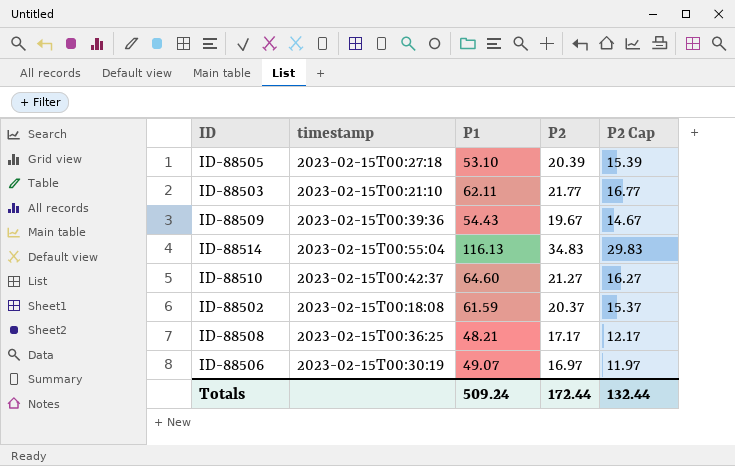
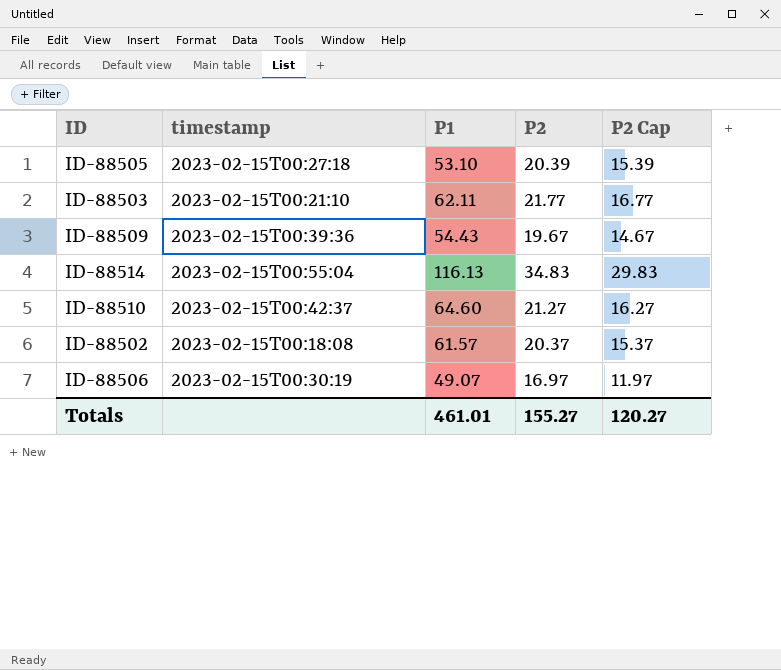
row ID-88508: 2023-02-15T00:36:25 | 48.21 | 17.17 | 12.17 -> none
ID-88502 | P1: 61.59 -> 61.57
Totals | P1: 509.24 -> 461.01
Totals | P2: 172.44 -> 155.27
Totals | P2 Cap: 132.44 -> 120.27

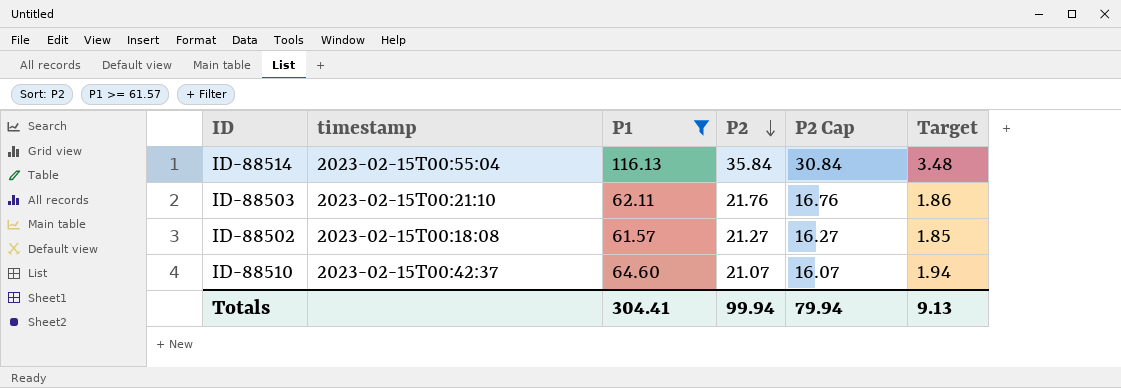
filter: none -> P1 >= 61.57
row order: none -> P2 descending
column Target | formula: none -> [P1] * 0.03
ID-88514 | P2: 34.83 -> 35.84
ID-88514 | P2 Cap: 29.83 -> 30.84
ID-88503 | P2: 21.77 -> 21.76
ID-88503 | P2 Cap: 16.77 -> 16.76
ID-88502 | P2: 20.37 -> 21.27
ID-88502 | P2 Cap: 15.37 -> 16.27
ID-88510 | P2: 21.27 -> 21.07
ID-88510 | P2 Cap: 16.27 -> 16.07
Totals | P1: 461.01 -> 304.41
Totals | P2: 155.27 -> 99.94
Totals | P2 Cap: 120.27 -> 79.94

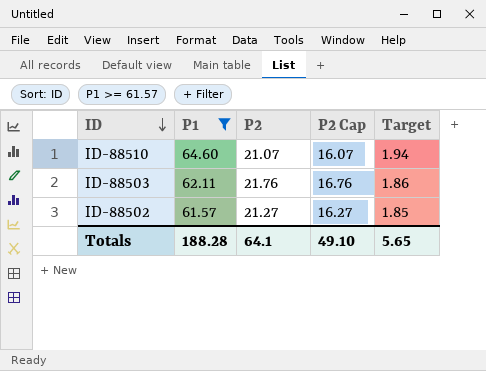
row order: P2 descending -> ID descending
column timestamp | position: 2 -> none
row ID-88514: 2023-02-15T00:55:04 | 116.13 | 35.84 | 30.84 | 3.48 -> none
Totals | P1: 304.41 -> 188.28
Totals | P2: 99.94 -> 64.1
Totals | P2 Cap: 79.94 -> 49.10
Totals | Target: 9.13 -> 5.65

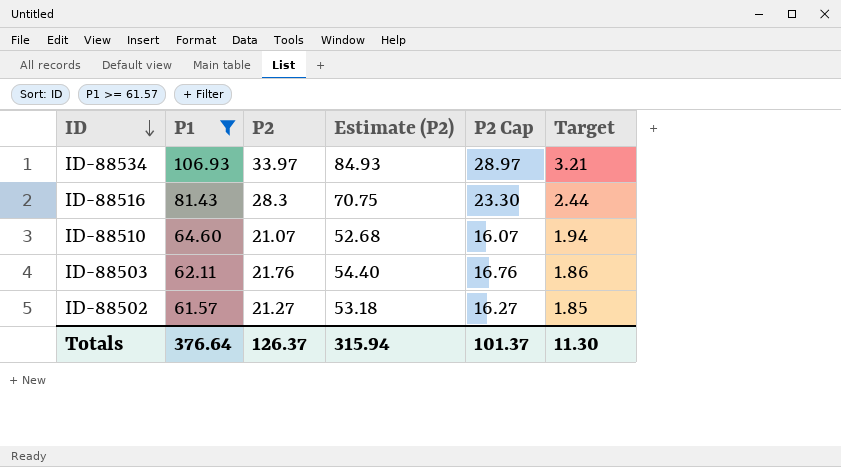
column Estimate (P2) | formula: none -> [P2] * 2.5
row ID-88534: none -> 106.93 | 33.97 | 84.93 | 28.97 | 3.21
row ID-88516: none -> 81.43 | 28.3 | 70.75 | 23.30 | 2.44
Totals | P1: 188.28 -> 376.64
Totals | P2: 64.1 -> 126.37
Totals | P2 Cap: 49.10 -> 101.37
Totals | Target: 5.65 -> 11.30

